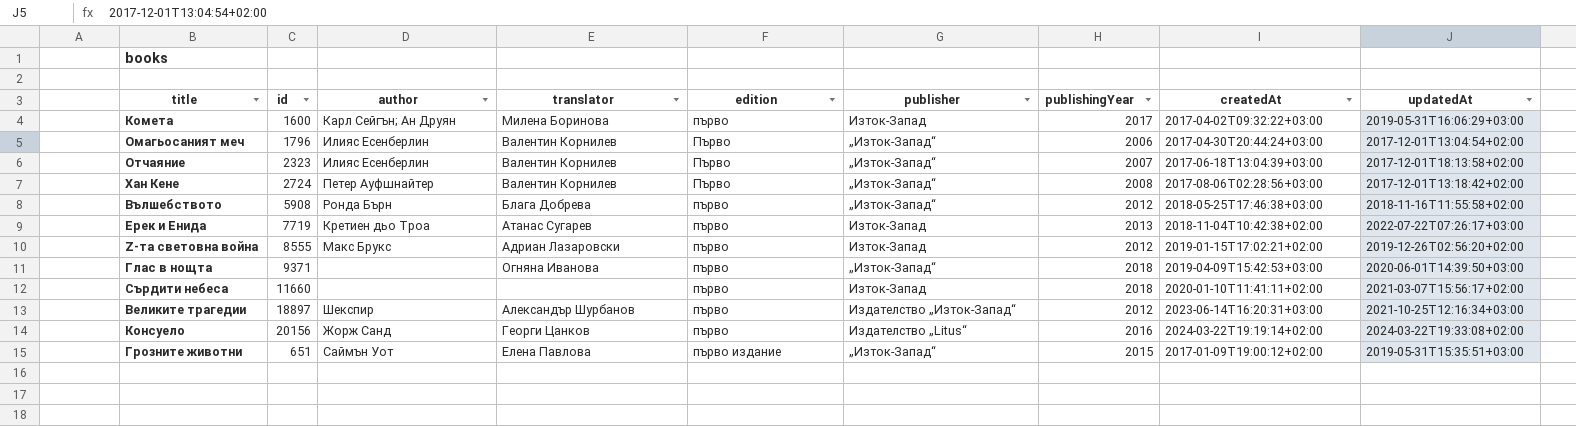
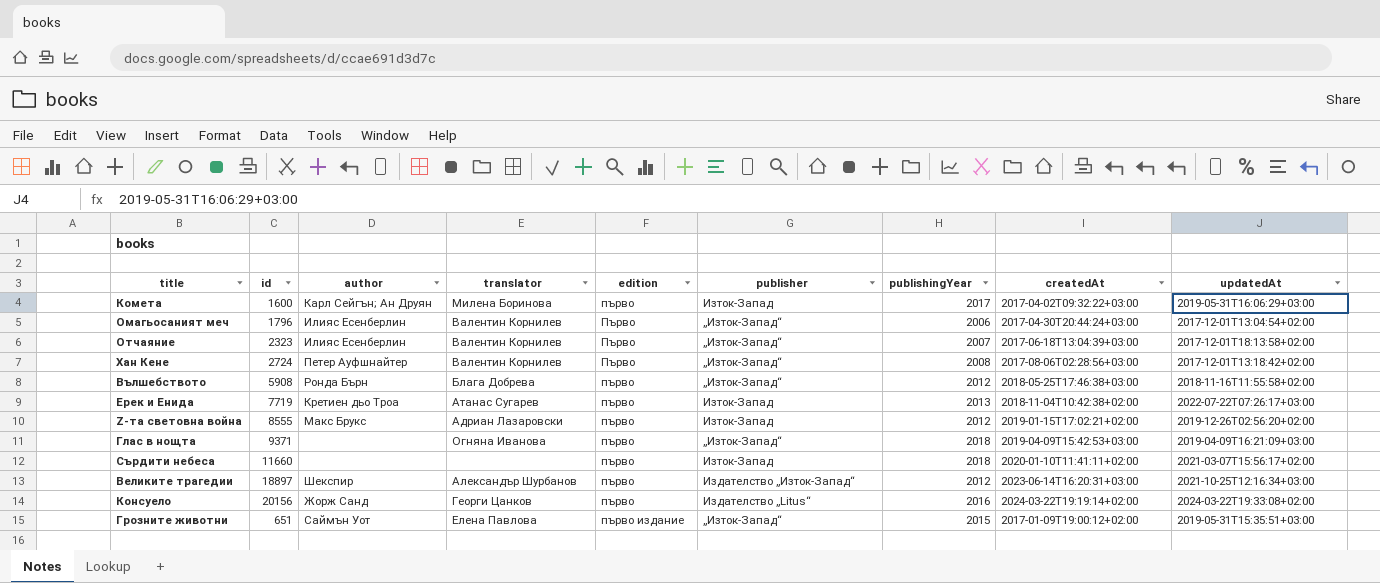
Глас в нощта | updatedAt: 2020-06-01T14:39:50+03:00 -> 2019-04-09T16:21:09+03:00

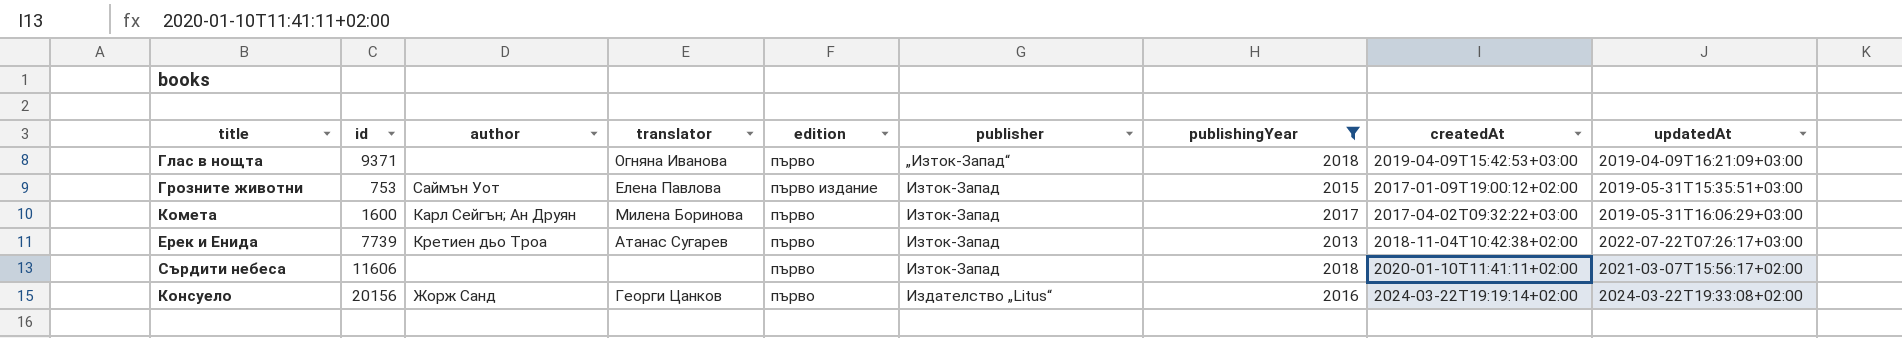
filter: none -> publishingYear >= 2013
row order: edition ascending -> publisher descending
Грозните животни | id: 651 -> 753
Грозните животни | publisher: „Изток-Запад“ -> Изток-Запад
Ерек и Енида | id: 7719 -> 7739
Сърдити небеса | id: 11660 -> 11606

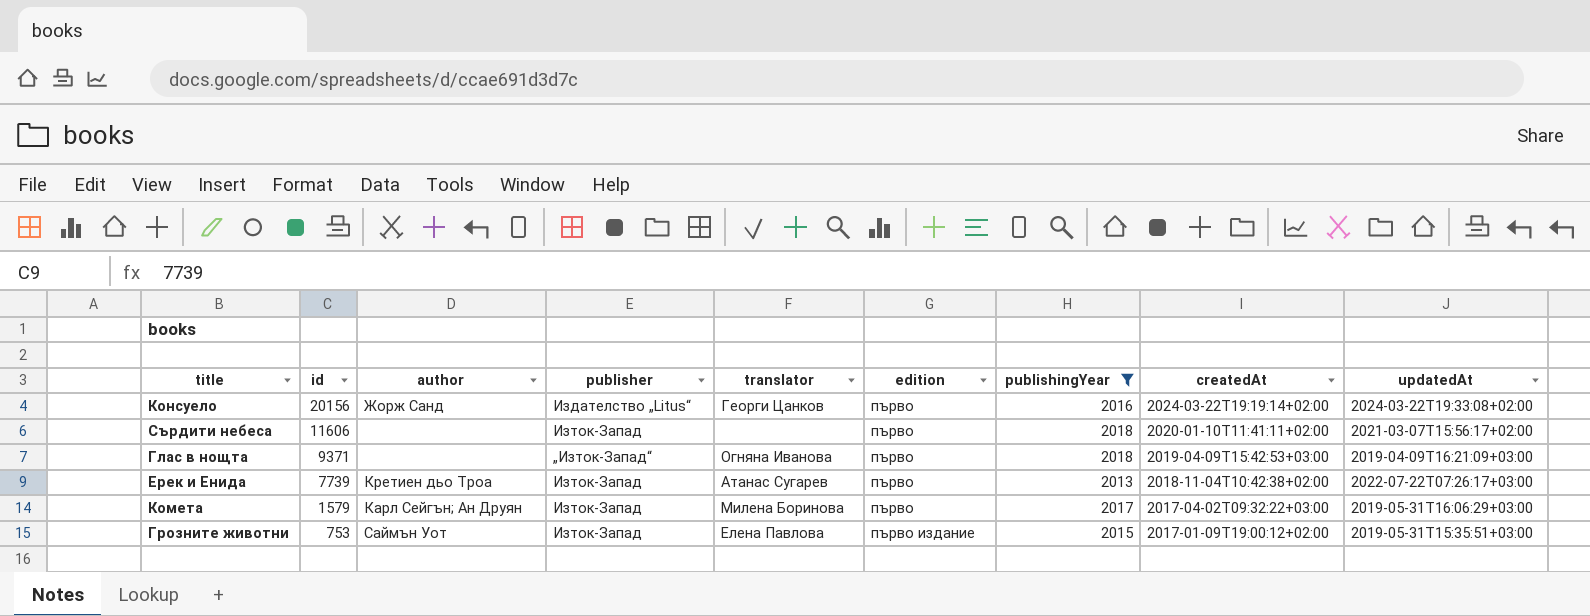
row order: publisher descending -> id descending
column publisher | position: 6 -> 4
Комета | id: 1600 -> 1579

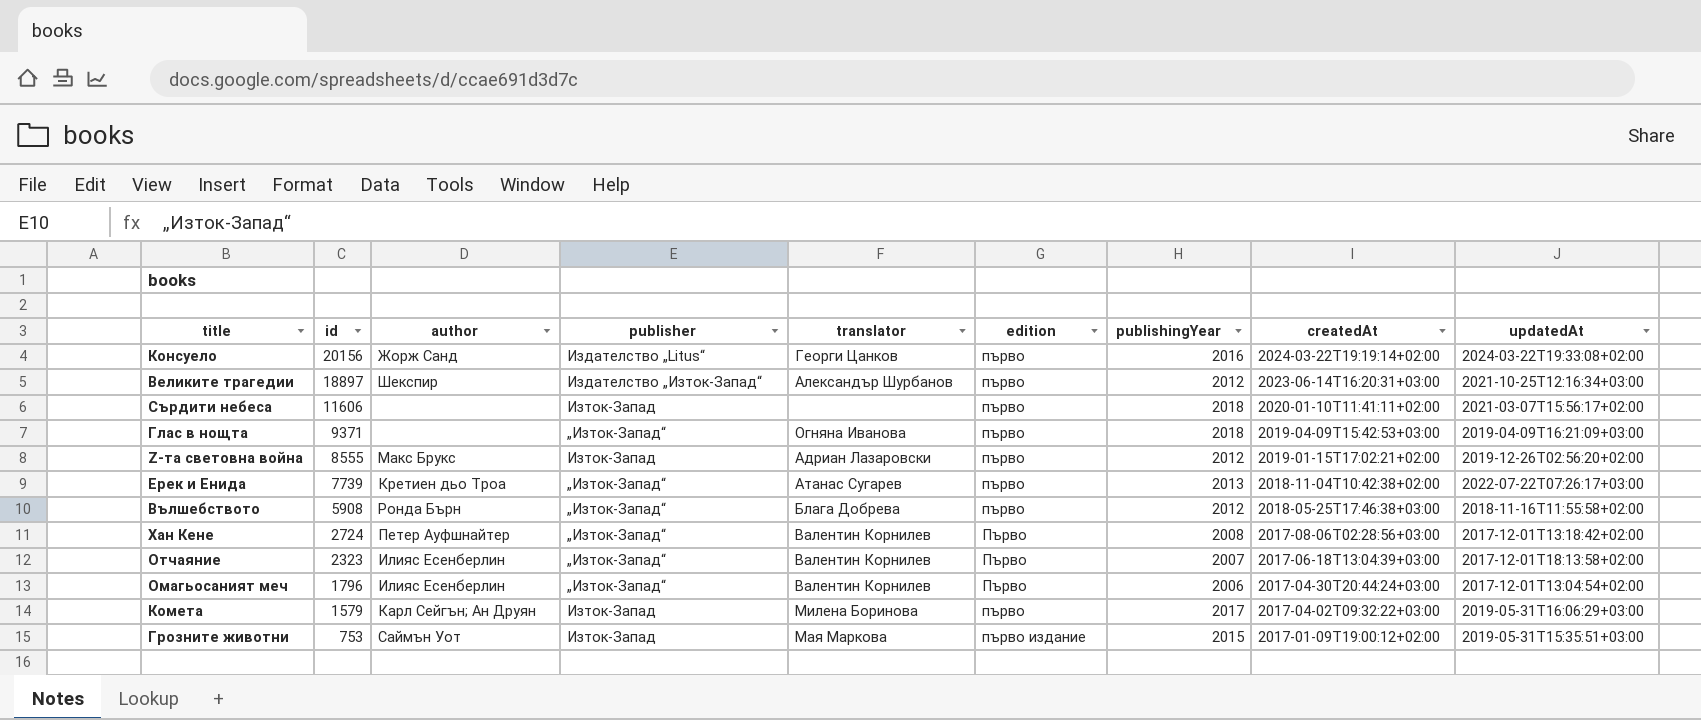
filter: publishingYear >= 2013 -> none
Ерек и Енида | publisher: Изток-Запад -> „Изток-Запад“
Грозните животни | translator: Елена Павлова -> Мая Маркова

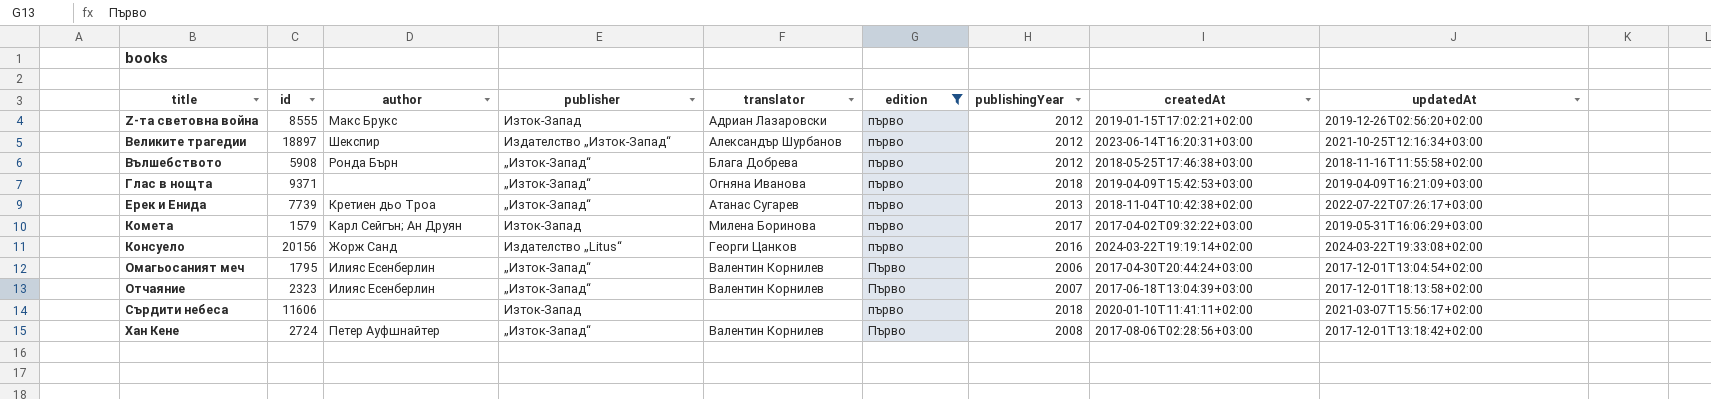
filter: none -> edition != първо издание
row order: id descending -> title ascending
Омагьосаният меч | id: 1796 -> 1795

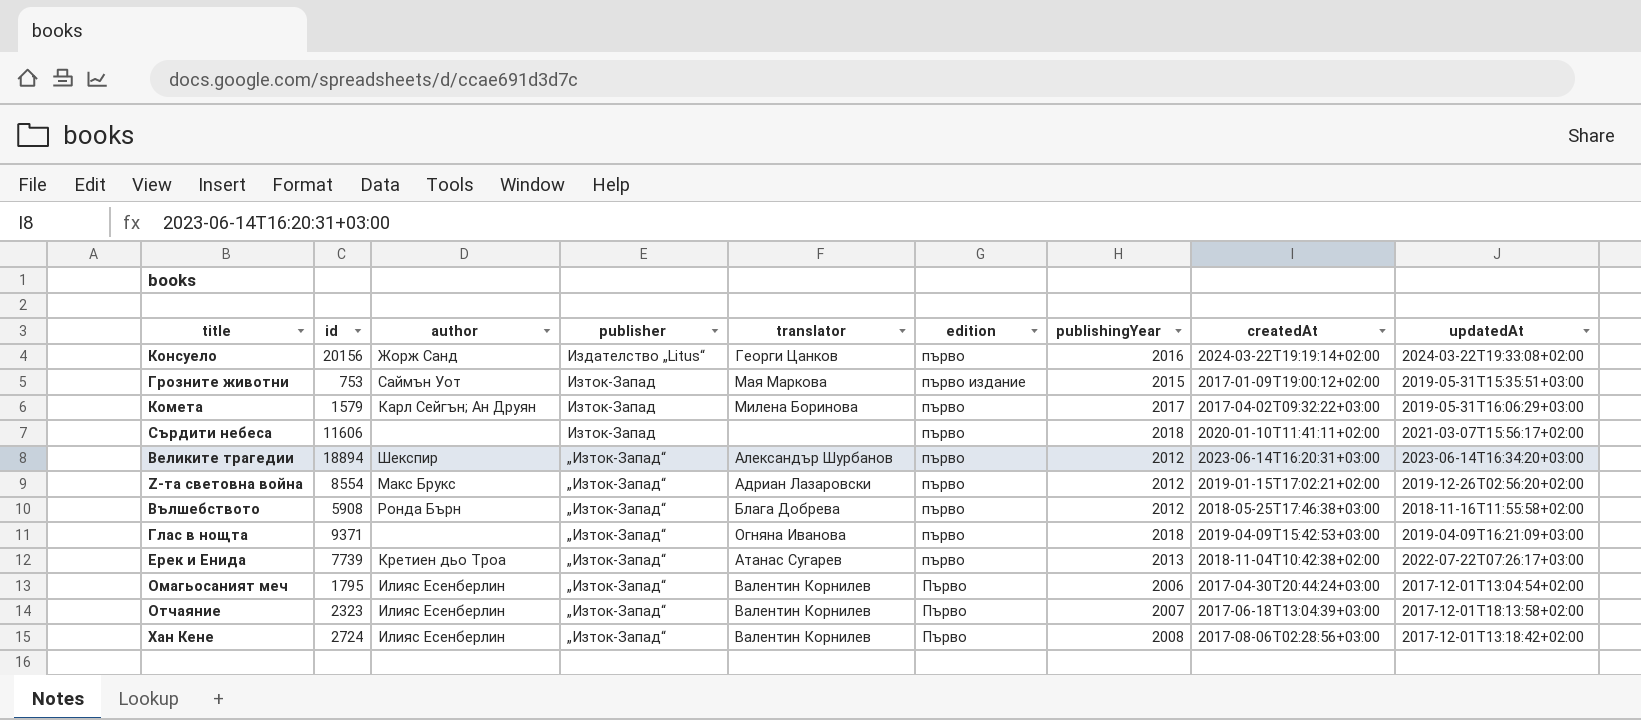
filter: edition != първо издание -> none
row order: title ascending -> publisher ascending
Великите трагедии | id: 18897 -> 18894
Великите трагедии | publisher: Издателство „Изток-Запад“ -> „Изток-Запад“
Великите трагедии | updatedAt: 2021-10-25T12:16:34+03:00 -> 2023-06-14T16:34:20+03:00
Z-та световна война | id: 8555 -> 8554
Z-та световна война | publisher: Изток-Запад -> „Изток-Запад“
Хан Кене | author: Петер Ауфшнайтер -> Илияс Есенберлин

